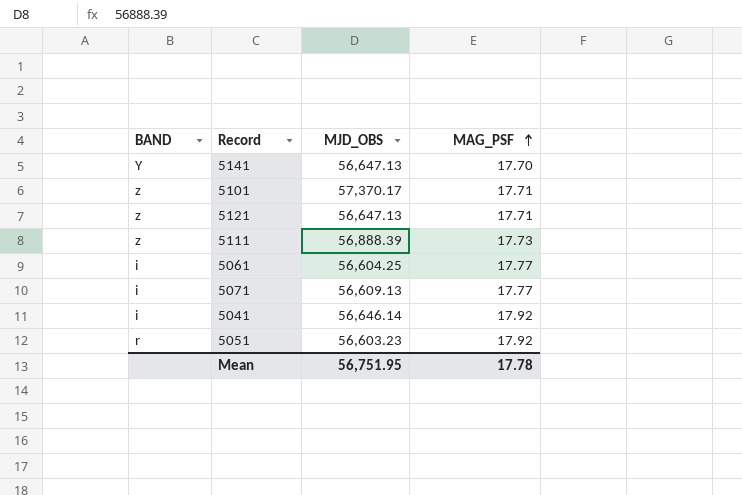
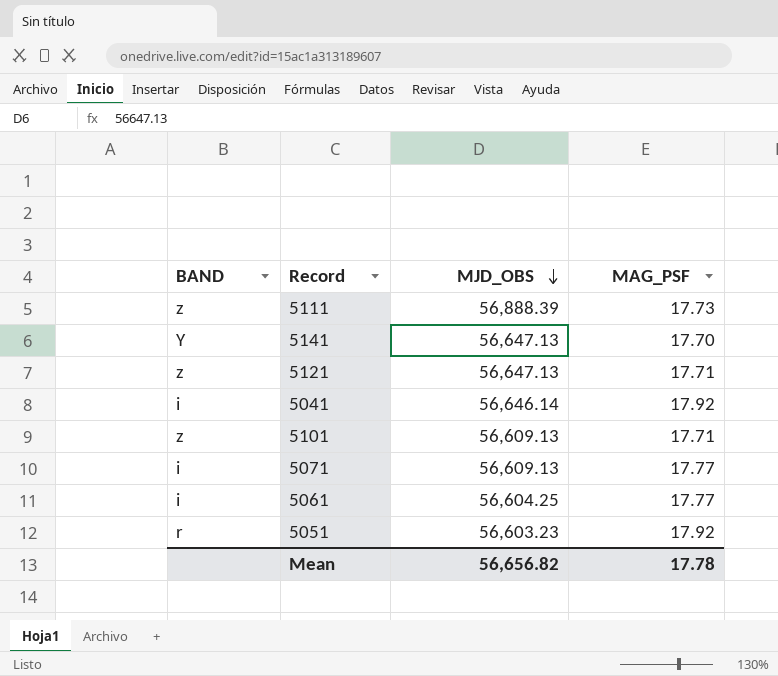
row order: MAG_PSF ascending -> MJD_OBS descending
5101 | MJD_OBS: 57,370.17 -> 56,609.13
Mean | MJD_OBS: 56,751.95 -> 56,656.82

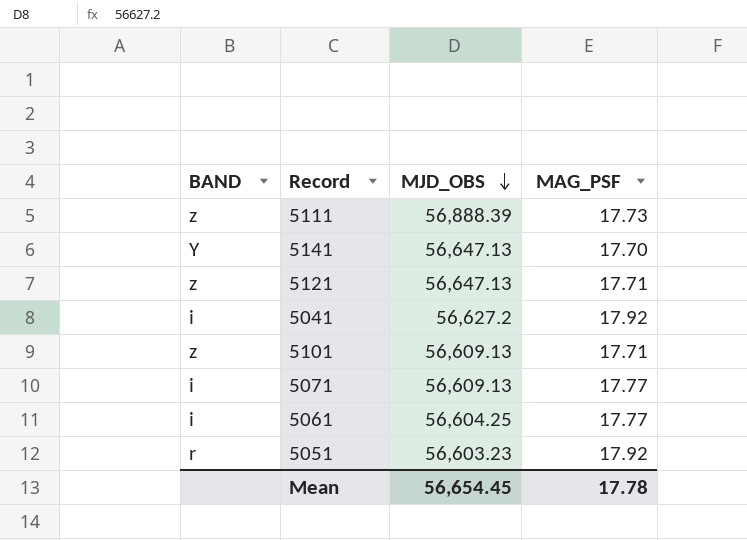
5041 | MJD_OBS: 56,646.14 -> 56,627.2
Mean | MJD_OBS: 56,656.82 -> 56,654.45

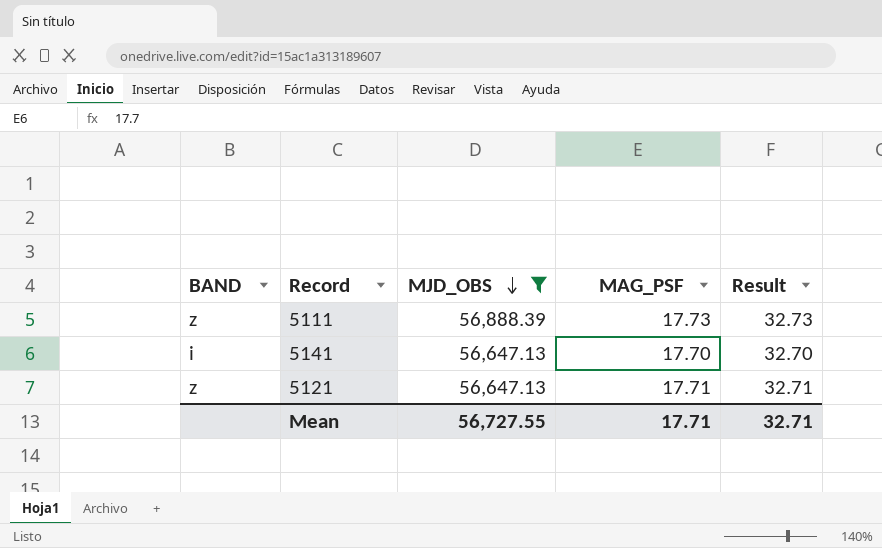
filter: none -> MJD_OBS >= 56,647.13
column Result | formula: none -> [MAG_PSF] + 15
5141 | BAND: Y -> i
Mean | MJD_OBS: 56,654.45 -> 56,727.55
Mean | MAG_PSF: 17.78 -> 17.71

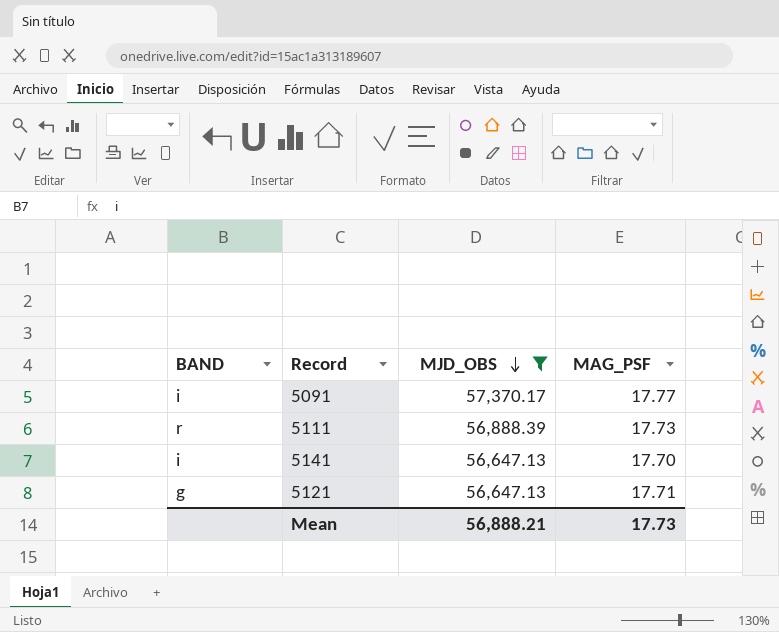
column Result | formula: [MAG_PSF] + 15 -> none
row 5091: none -> i | 57,370.17 | 17.77
5111 | BAND: z -> r
5121 | BAND: z -> g
Mean | MJD_OBS: 56,727.55 -> 56,888.21
Mean | MAG_PSF: 17.71 -> 17.73

